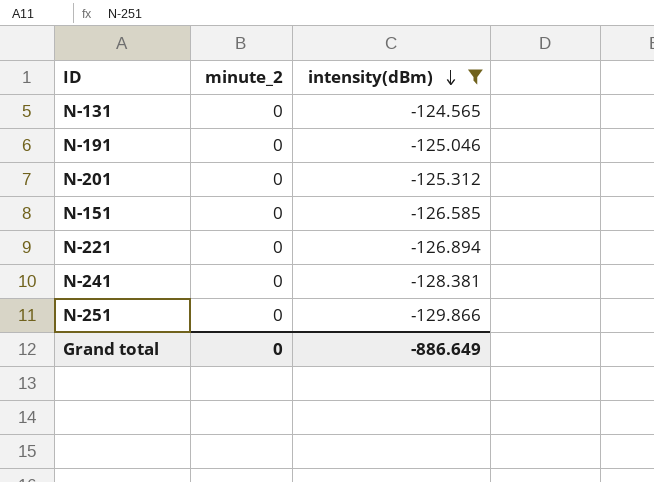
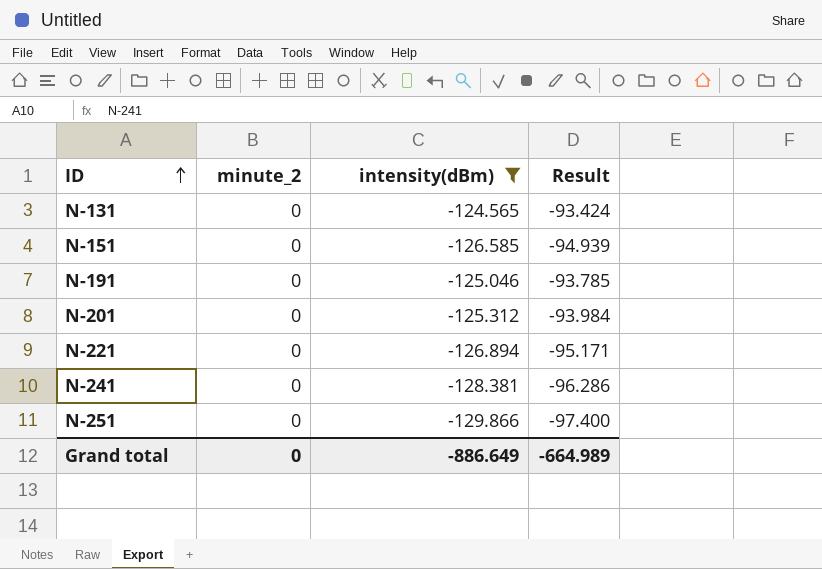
row order: intensity(dBm) descending -> ID ascending
column Result | formula: none -> [intensity(dBm)] * 0.75

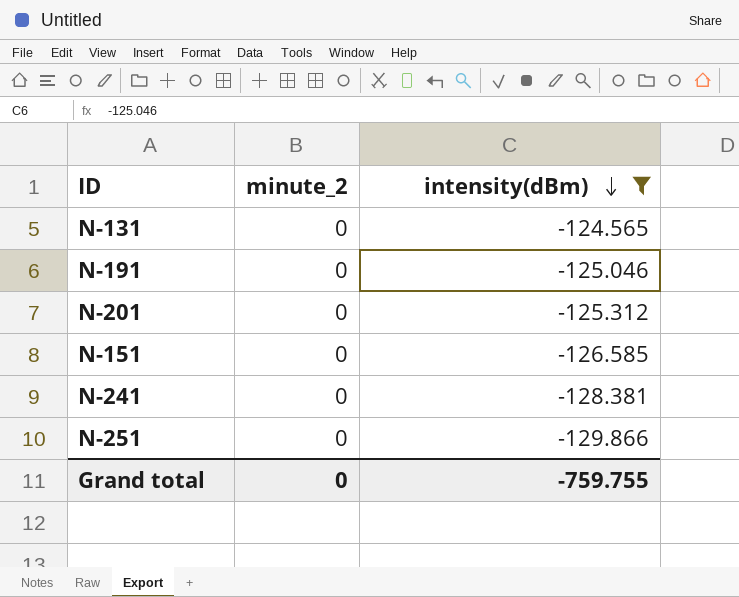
row order: ID ascending -> intensity(dBm) descending
column Result | formula: [intensity(dBm)] * 0.75 -> none
row N-221: 0 | -126.894 | -95.171 -> none
Grand total | intensity(dBm): -886.649 -> -759.755

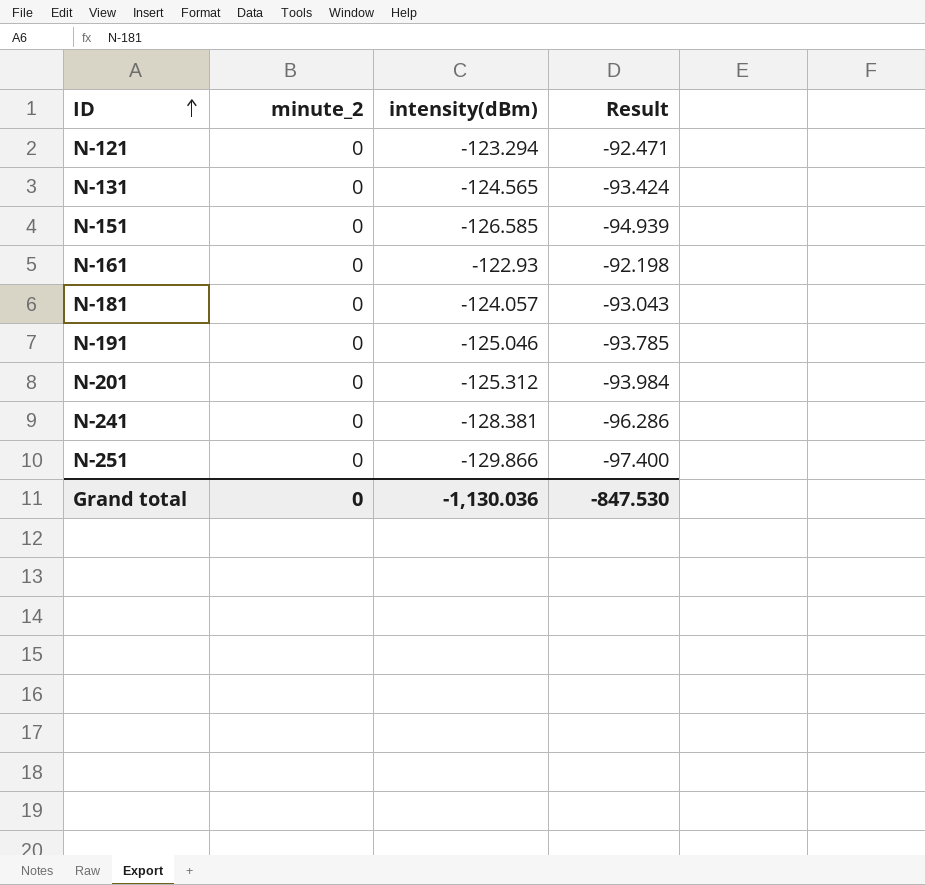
filter: intensity(dBm) <= -124.565 -> none
row order: intensity(dBm) descending -> ID ascending
column Result | formula: none -> [intensity(dBm)] * 0.75
Grand total | intensity(dBm): -759.755 -> -1,130.036

